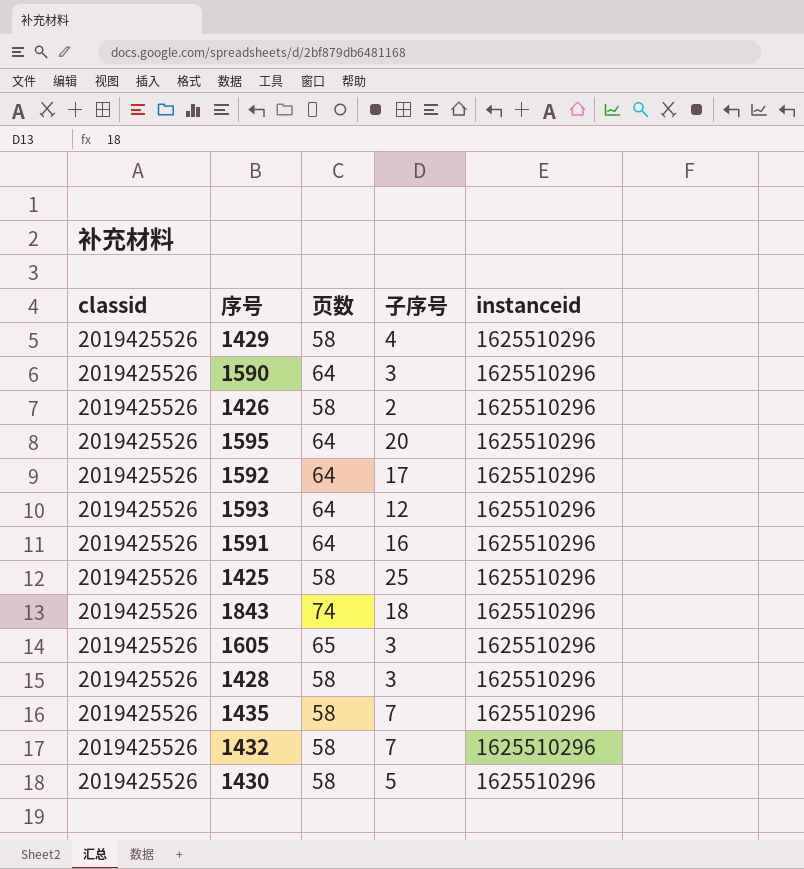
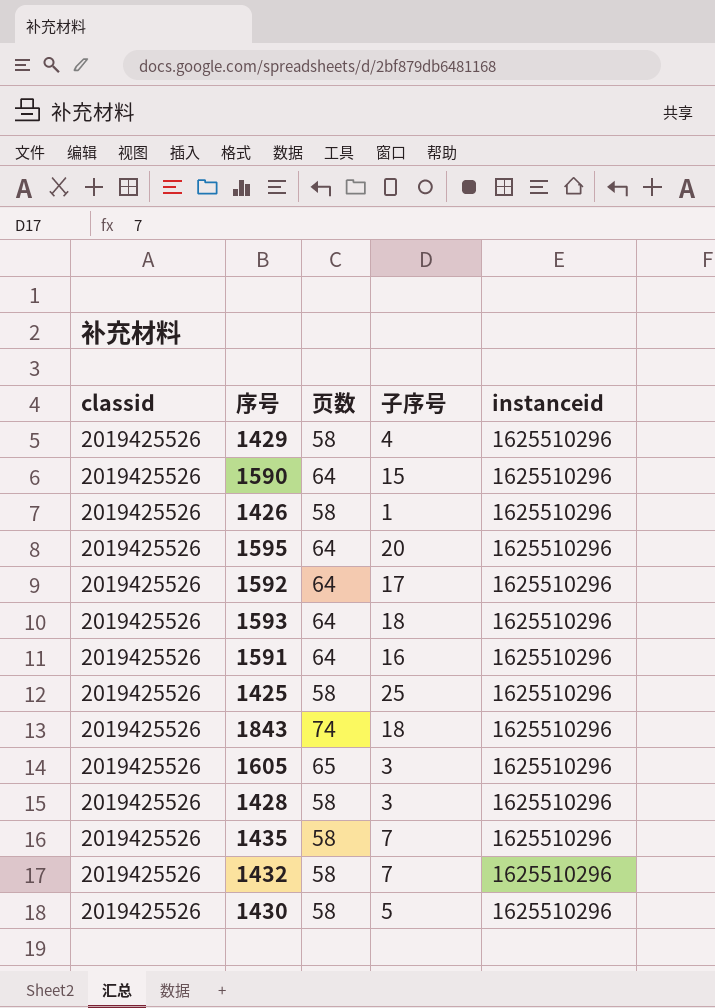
1590 | 子序号: 3 -> 15
1426 | 子序号: 2 -> 1
1593 | 子序号: 12 -> 18

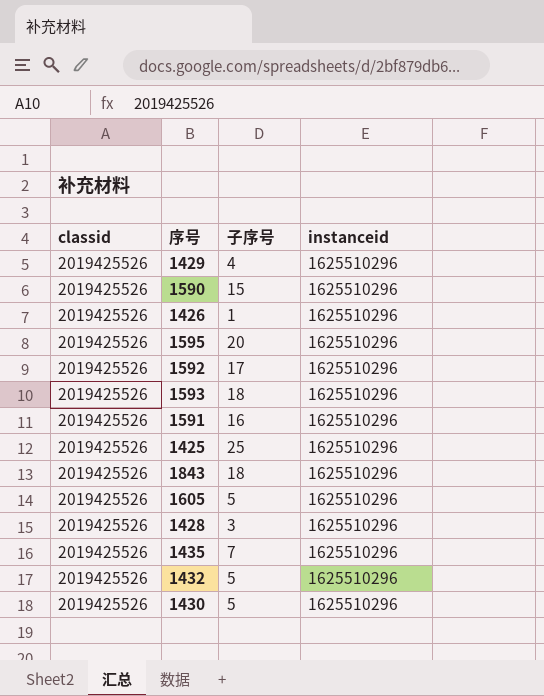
column 页数 | position: 3 -> none
1605 | 子序号: 3 -> 5
1432 | 子序号: 7 -> 5

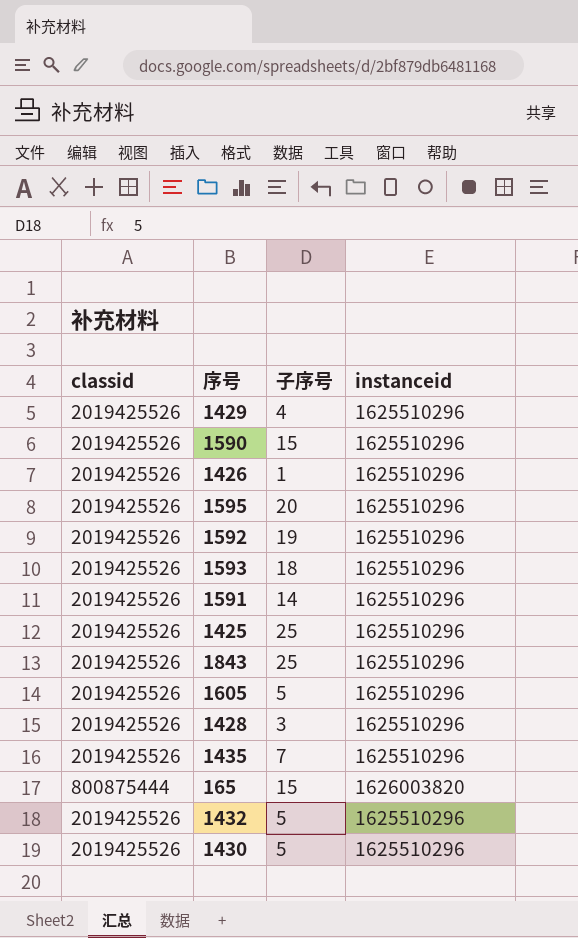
1592 | 子序号: 17 -> 19
1591 | 子序号: 16 -> 14
1843 | 子序号: 18 -> 25
row 165: none -> 800875444 | 15 | 1626003820

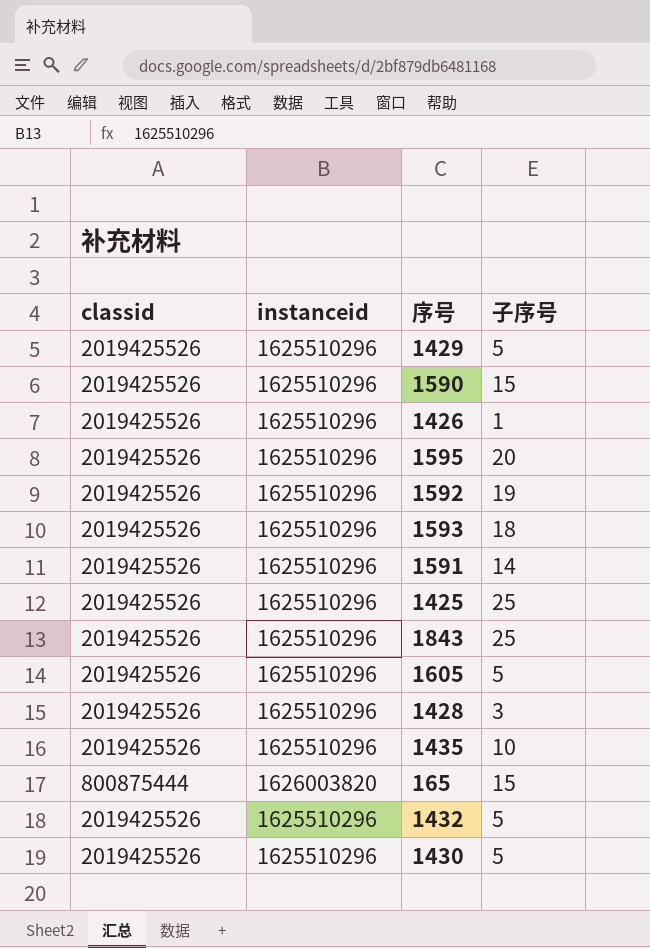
column instanceid | position: 4 -> 2
1429 | 子序号: 4 -> 5
1435 | 子序号: 7 -> 10

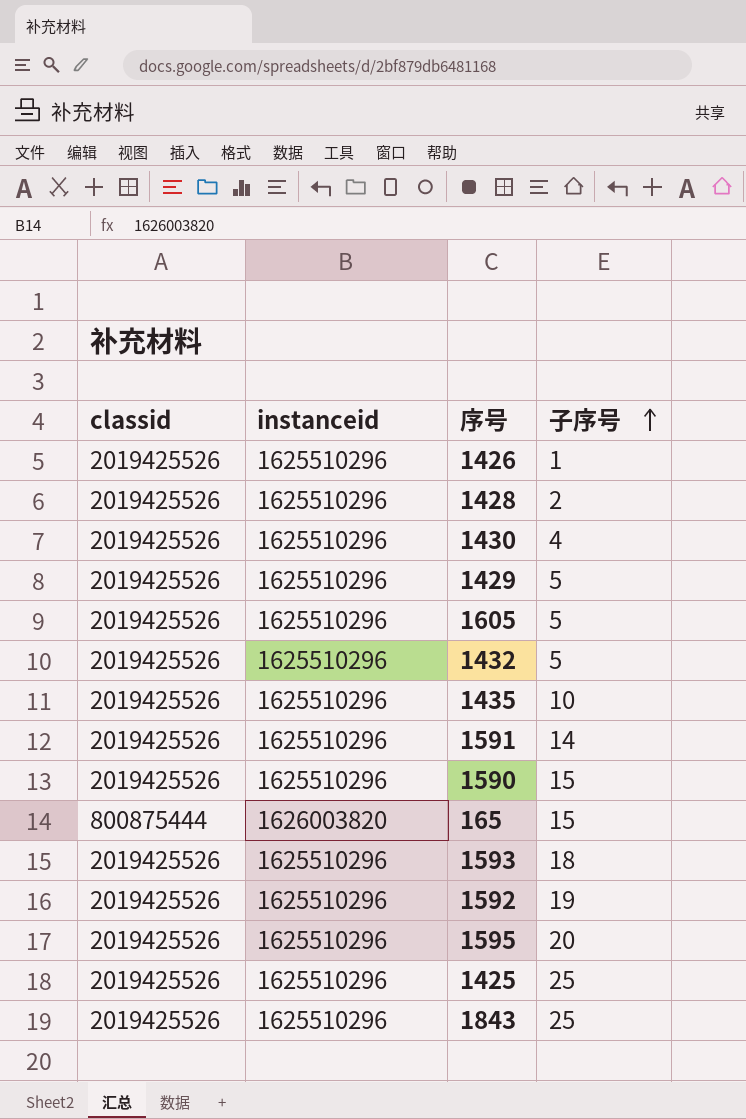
row order: none -> 子序号 ascending
1428 | 子序号: 3 -> 2
1430 | 子序号: 5 -> 4

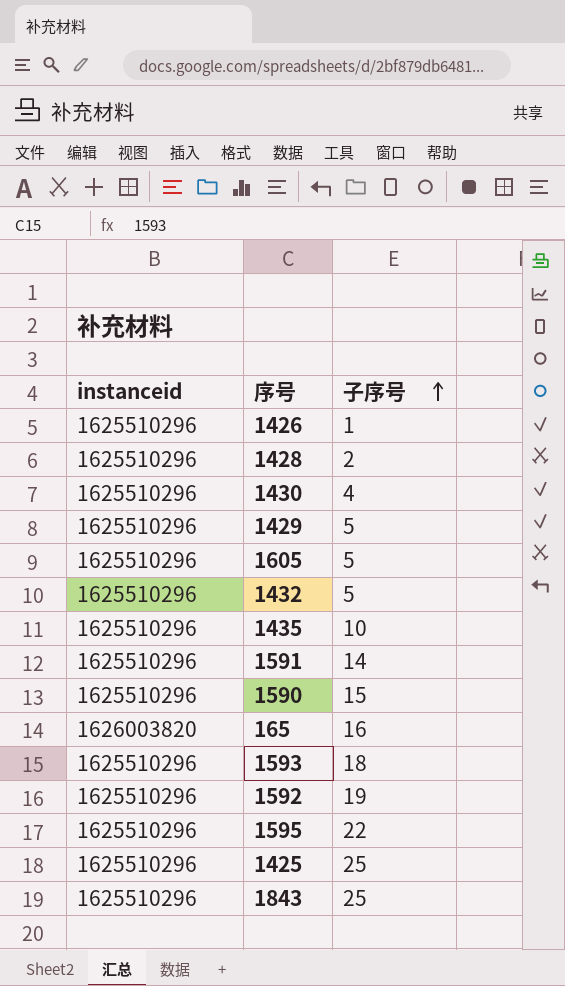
column classid | position: 1 -> none
165 | 子序号: 15 -> 16
1595 | 子序号: 20 -> 22

